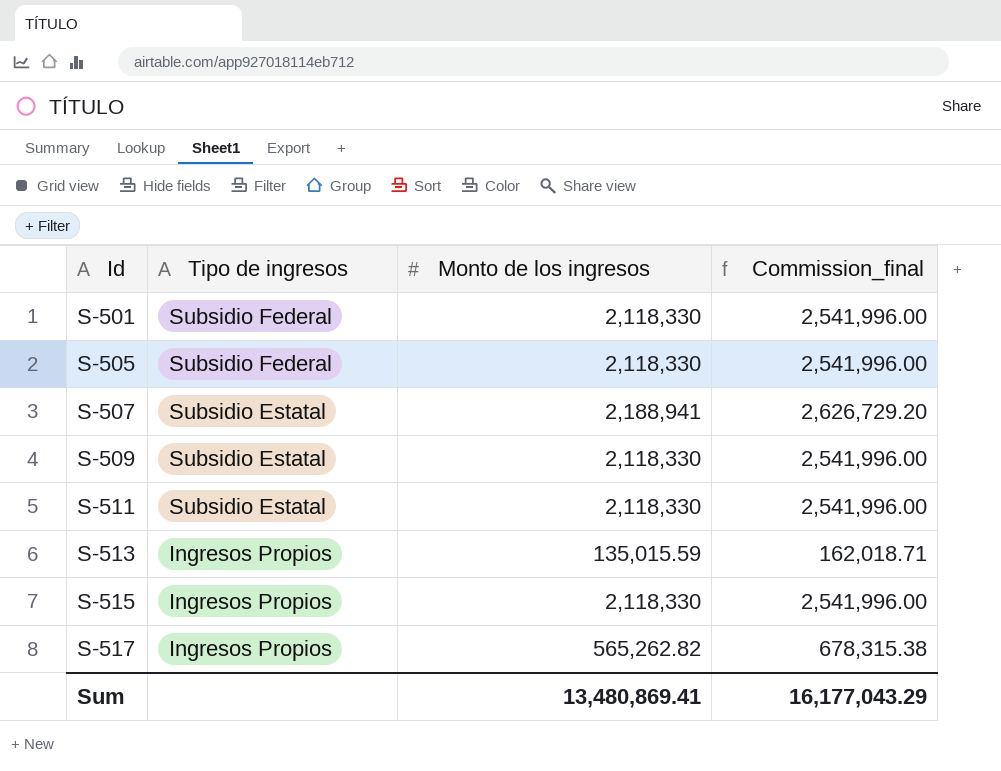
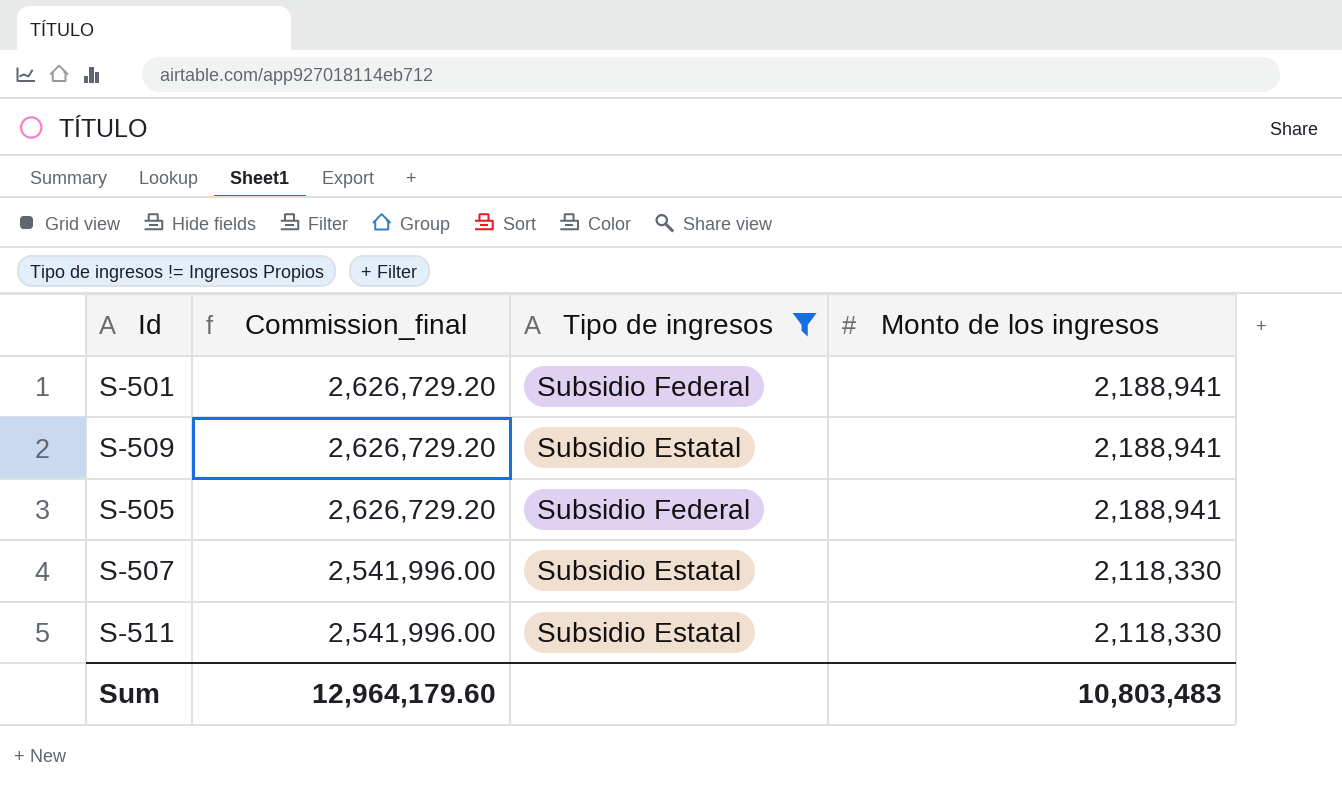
filter: none -> Tipo de ingresos != Ingresos Propios
row order: Id ascending -> Commission_final descending
column Commission_final | position: 4 -> 2
S-501 | Commission_final: 2,541,996.00 -> 2,626,729.20
S-501 | Monto de los ingresos: 2,118,330 -> 2,188,941
S-509 | Commission_final: 2,541,996.00 -> 2,626,729.20
S-509 | Monto de los ingresos: 2,118,330 -> 2,188,941
S-505 | Commission_final: 2,541,996.00 -> 2,626,729.20
S-505 | Monto de los ingresos: 2,118,330 -> 2,188,941
S-507 | Commission_final: 2,626,729.20 -> 2,541,996.00
S-507 | Monto de los ingresos: 2,188,941 -> 2,118,330
Sum | Commission_final: 16,177,043.29 -> 12,964,179.60
Sum | Monto de los ingresos: 13,480,869.41 -> 10,803,483

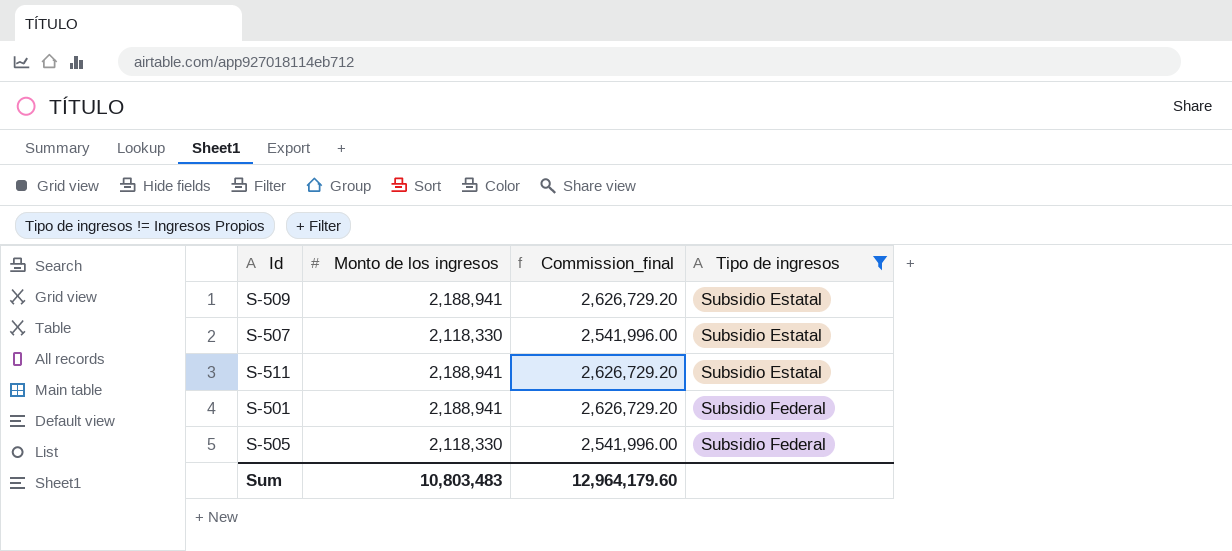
row order: Commission_final descending -> Tipo de ingresos ascending
column Monto de los ingresos | position: 4 -> 2
S-511 | Monto de los ingresos: 2,118,330 -> 2,188,941
S-511 | Commission_final: 2,541,996.00 -> 2,626,729.20
S-505 | Monto de los ingresos: 2,188,941 -> 2,118,330
S-505 | Commission_final: 2,626,729.20 -> 2,541,996.00

